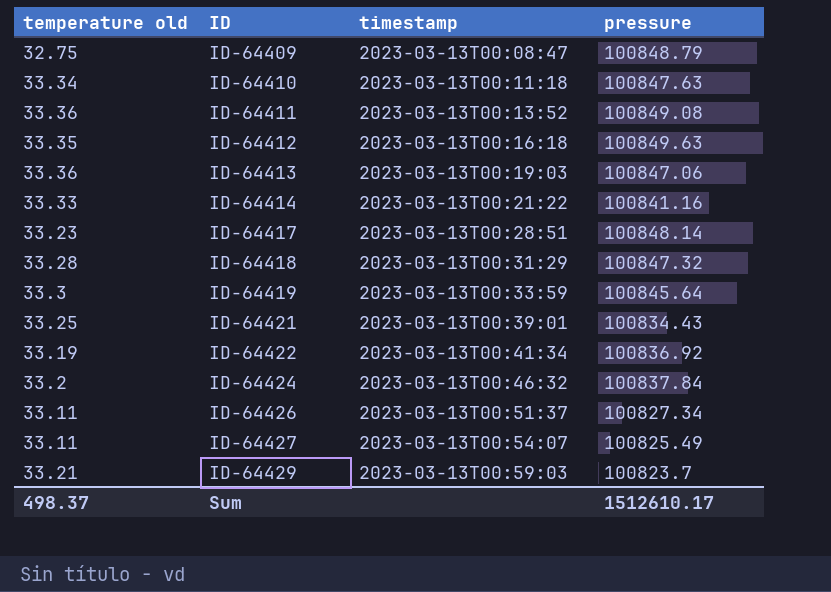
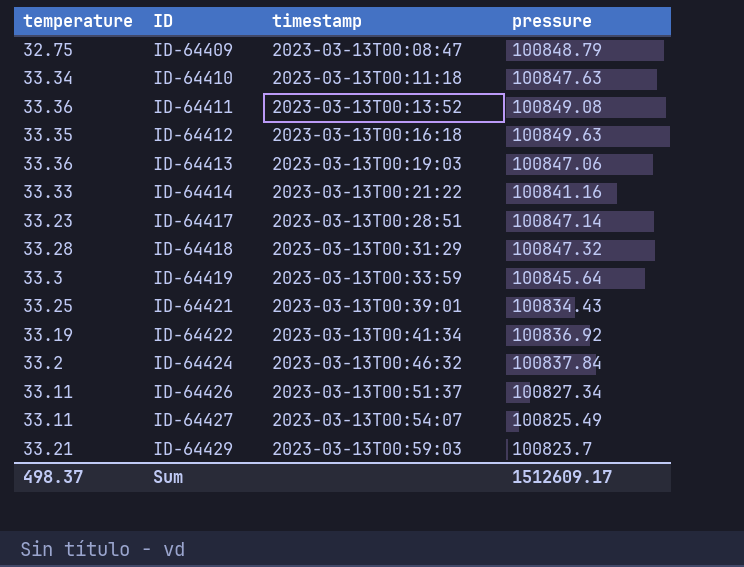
column name: temperature old -> temperature
ID-64417 | pressure: 100848.14 -> 100847.14
Sum | pressure: 1512610.17 -> 1512609.17

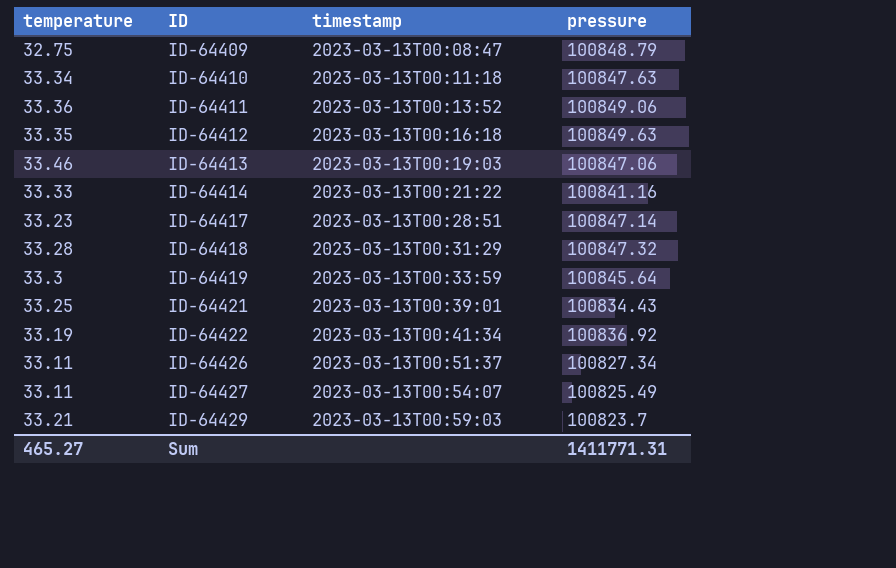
row ID-64424: 33.2 | 2023-03-13T00:46:32 | 100837.84 -> none
ID-64411 | pressure: 100849.08 -> 100849.06
ID-64413 | temperature: 33.36 -> 33.46
Sum | temperature: 498.37 -> 465.27
Sum | pressure: 1512609.17 -> 1411771.31

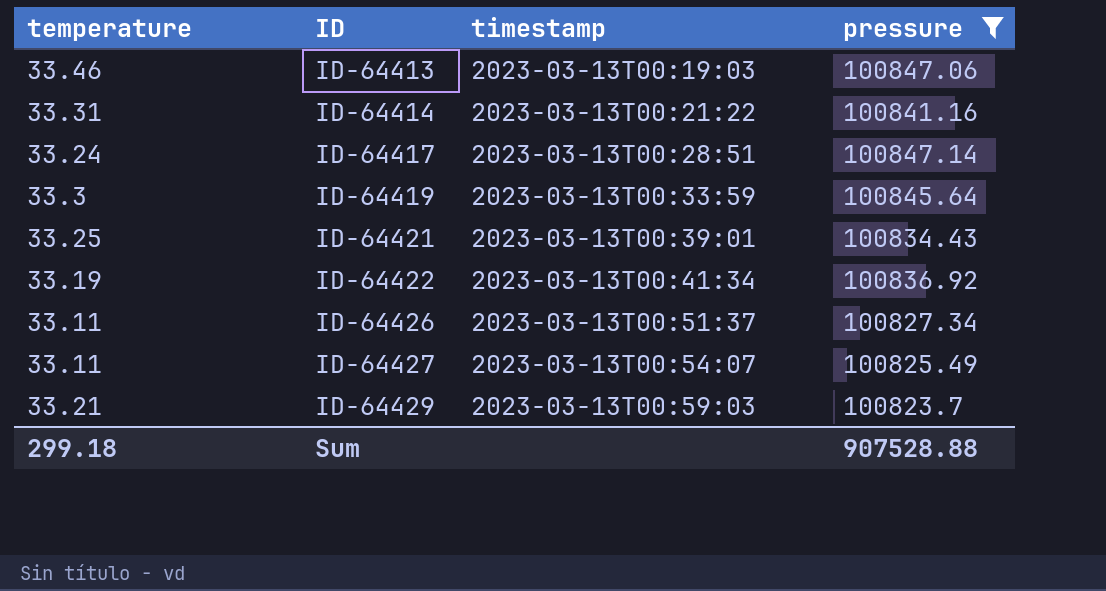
filter: none -> pressure <= 100847.14
ID-64414 | temperature: 33.33 -> 33.31
ID-64417 | temperature: 33.23 -> 33.24
Sum | temperature: 465.27 -> 299.18
Sum | pressure: 1411771.31 -> 907528.88

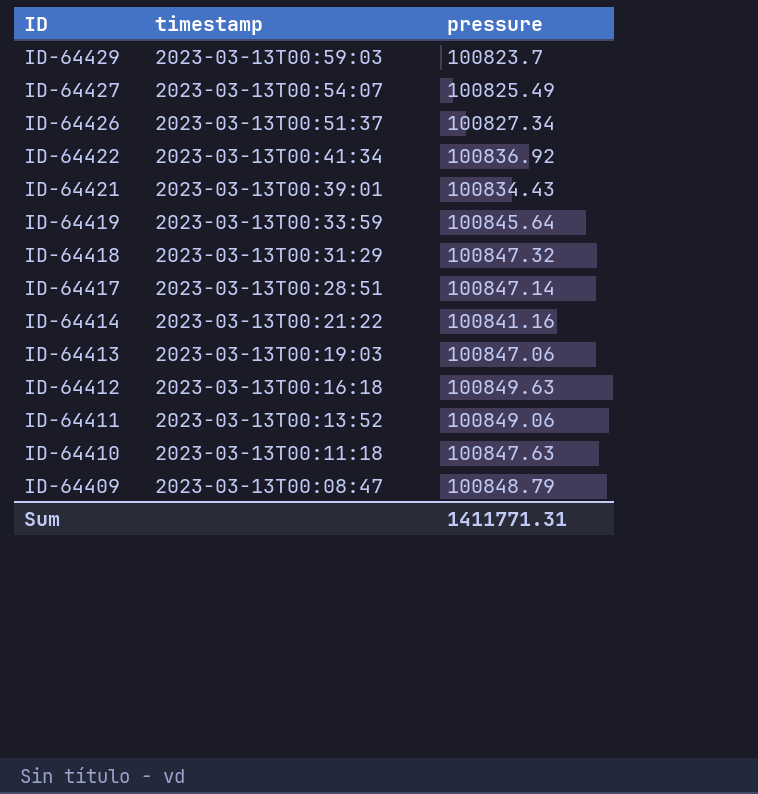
filter: pressure <= 100847.14 -> none
row order: ID ascending -> ID descending
column temperature | position: 1 -> none
Sum | pressure: 907528.88 -> 1411771.31

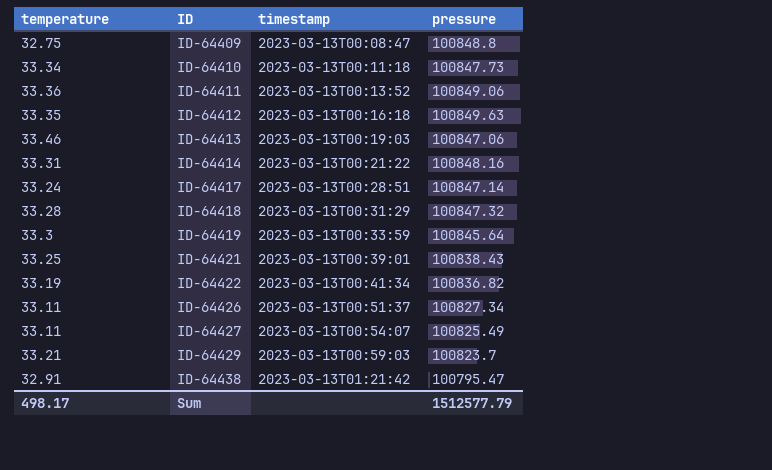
row order: ID descending -> ID ascending
column temperature | position: none -> 1
ID-64409 | pressure: 100848.79 -> 100848.8
ID-64410 | pressure: 100847.63 -> 100847.73
ID-64414 | pressure: 100841.16 -> 100848.16
ID-64421 | pressure: 100834.43 -> 100838.43
ID-64422 | pressure: 100836.92 -> 100836.82
row ID-64438: none -> 32.91 | 2023-03-13T01:21:42 | 100795.47
Sum | pressure: 1411771.31 -> 1512577.79

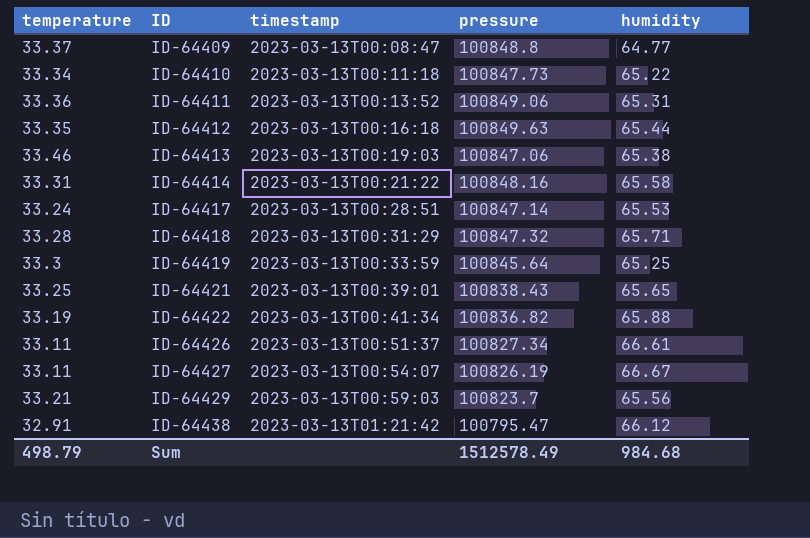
column humidity | position: none -> 5
ID-64409 | temperature: 32.75 -> 33.37
ID-64427 | pressure: 100825.49 -> 100826.19
Sum | temperature: 498.17 -> 498.79
Sum | pressure: 1512577.79 -> 1512578.49

